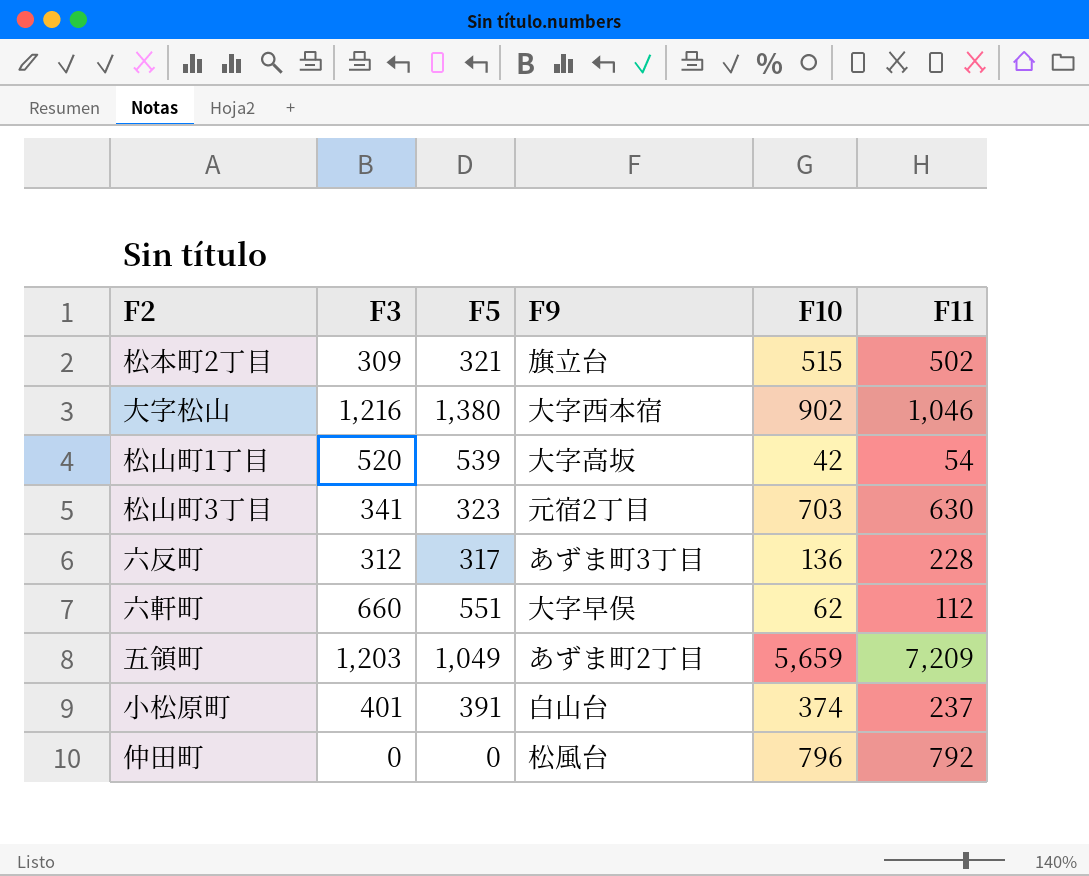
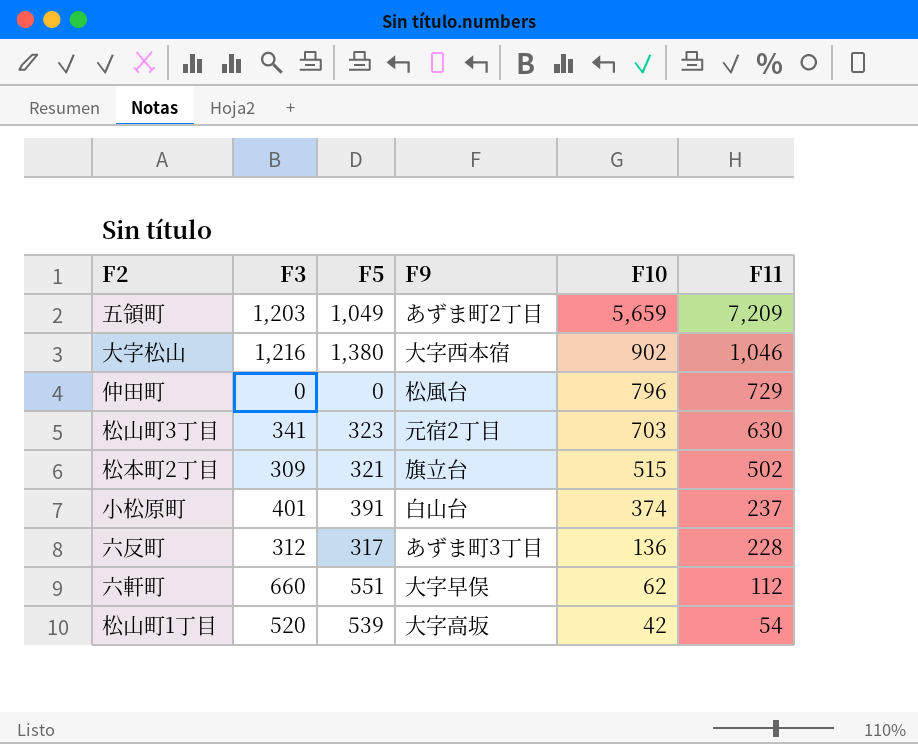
row order: none -> F10 descending
仲田町 | F11: 792 -> 729

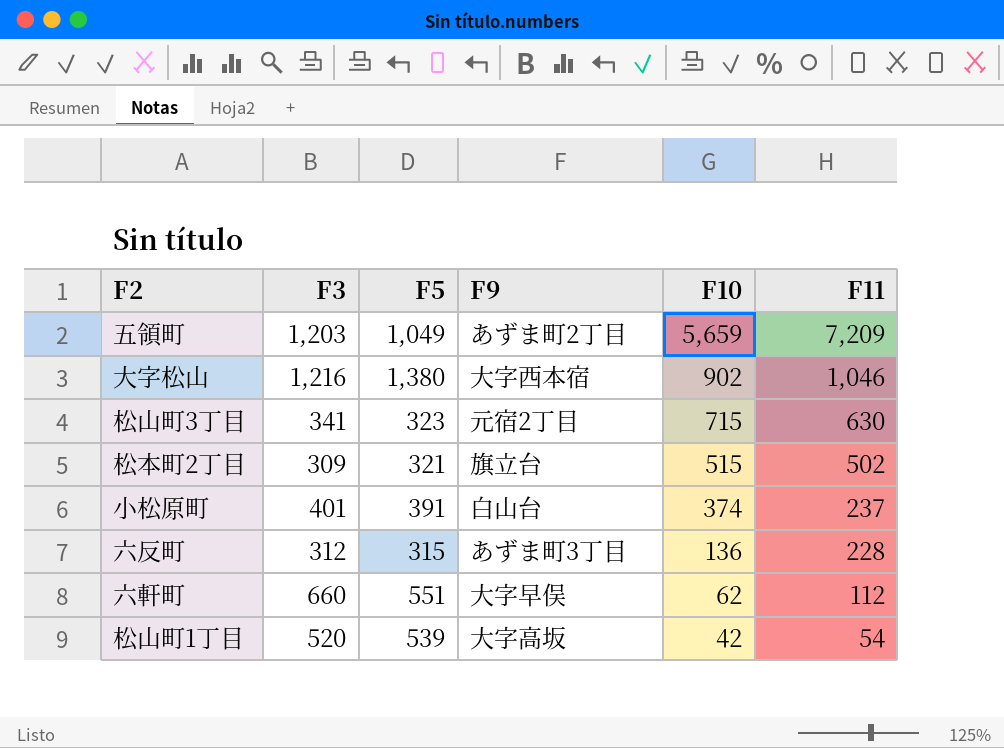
row 仲田町: 0 | 0 | 松風台 | 796 | 729 -> none
松山町3丁目 | F10: 703 -> 715
六反町 | F5: 317 -> 315

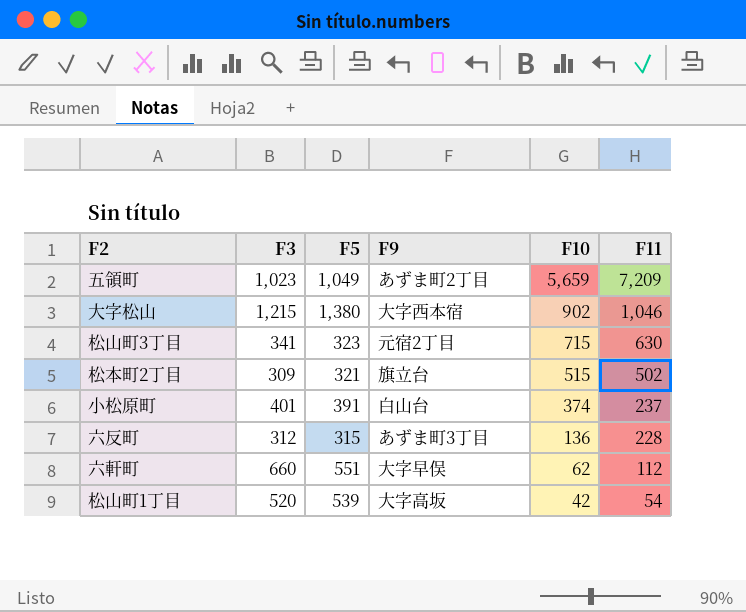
五領町 | F3: 1,203 -> 1,023
大字松山 | F3: 1,216 -> 1,215

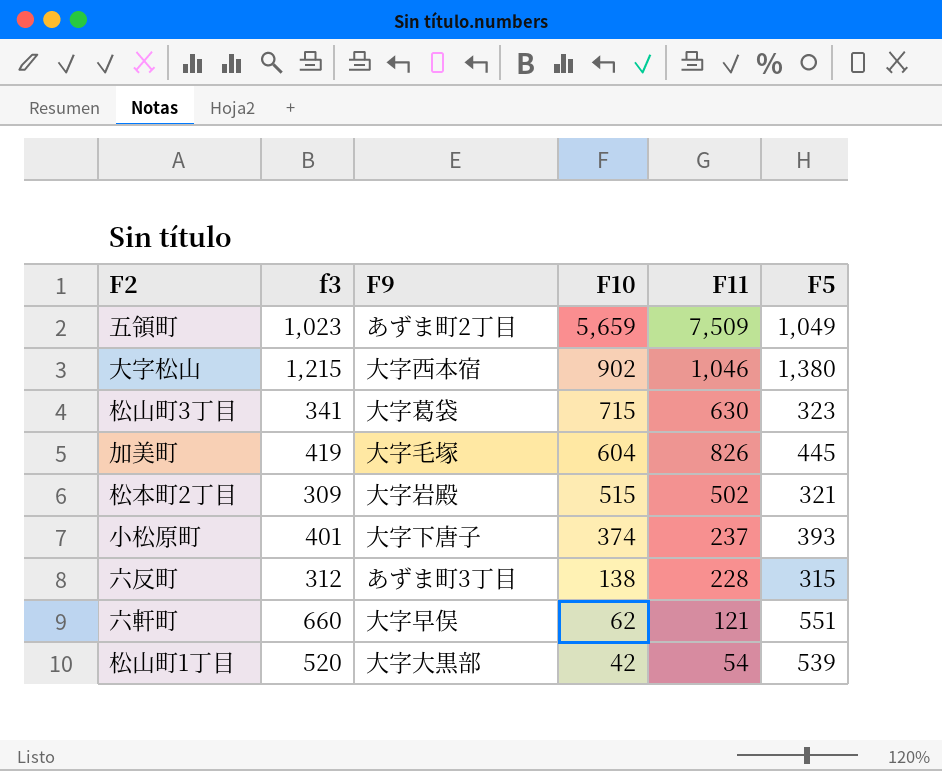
column name: F3 -> f3
column F5 | position: 3 -> 6
五領町 | F11: 7,209 -> 7,509
松山町3丁目 | F9: 元宿2丁目 -> 大字葛袋
row 加美町: none -> 419 | 大字毛塚 | 604 | 826 | 445
松本町2丁目 | F9: 旗立台 -> 大字岩殿
小松原町 | F9: 白山台 -> 大字下唐子
小松原町 | F5: 391 -> 393
六反町 | F10: 136 -> 138
六軒町 | F11: 112 -> 121
松山町1丁目 | F9: 大字高坂 -> 大字大黒部

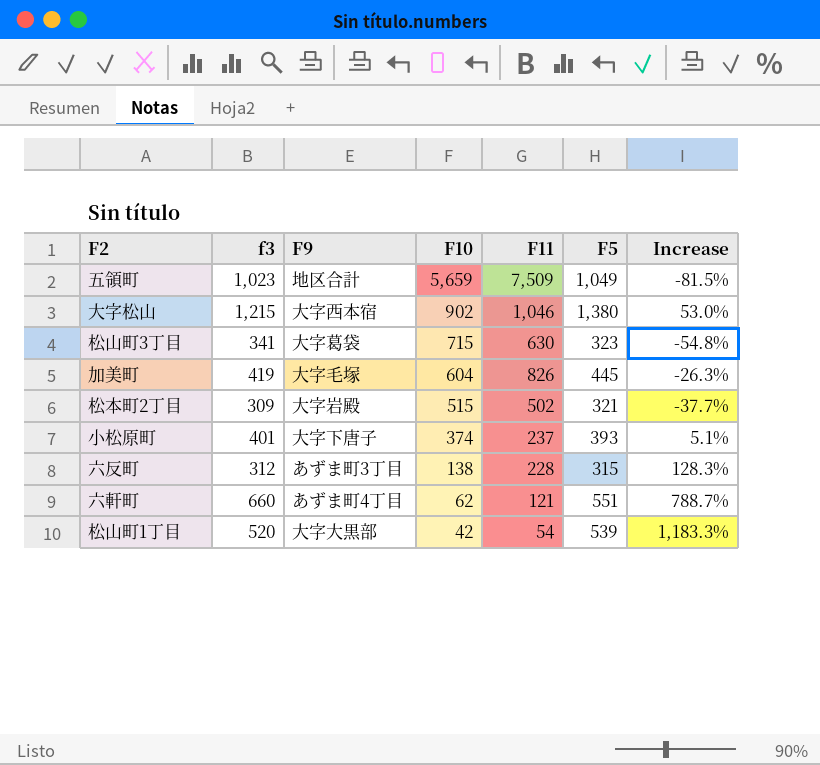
column Increase | formula: none -> ([F5] - [F10]) / [F10]
五領町 | F9: あずま町2丁目 -> 地区合計
六軒町 | F9: 大字早俣 -> あずま町4丁目

